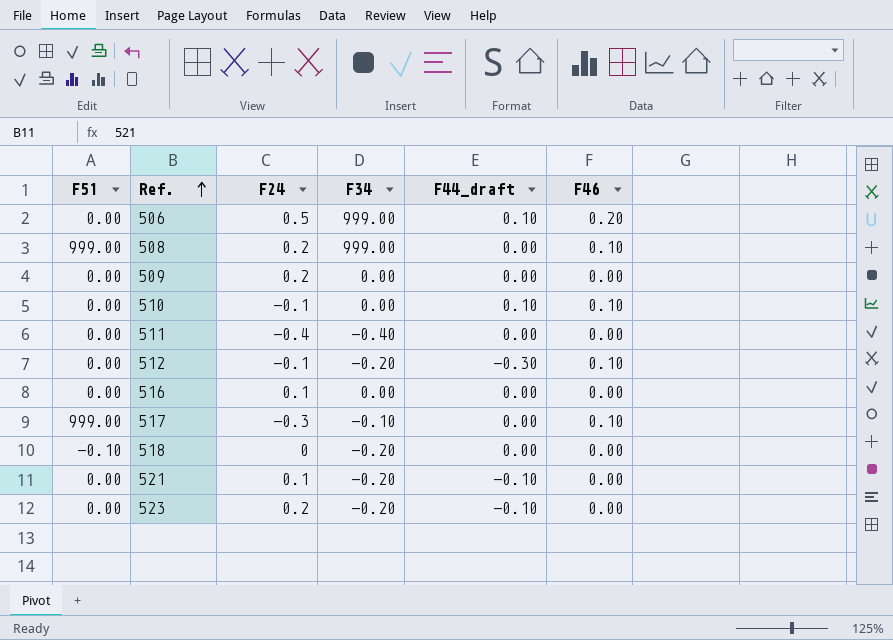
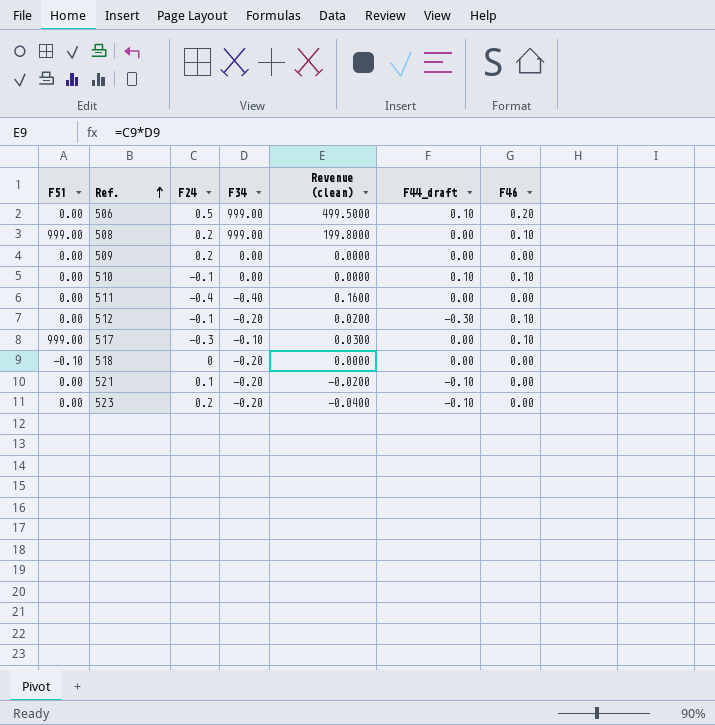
column Revenue (clean) | formula: none -> [F24] * [F34]
row 516: 0.00 | 0.1 | 0.00 | 0.00 | 0.00 -> none

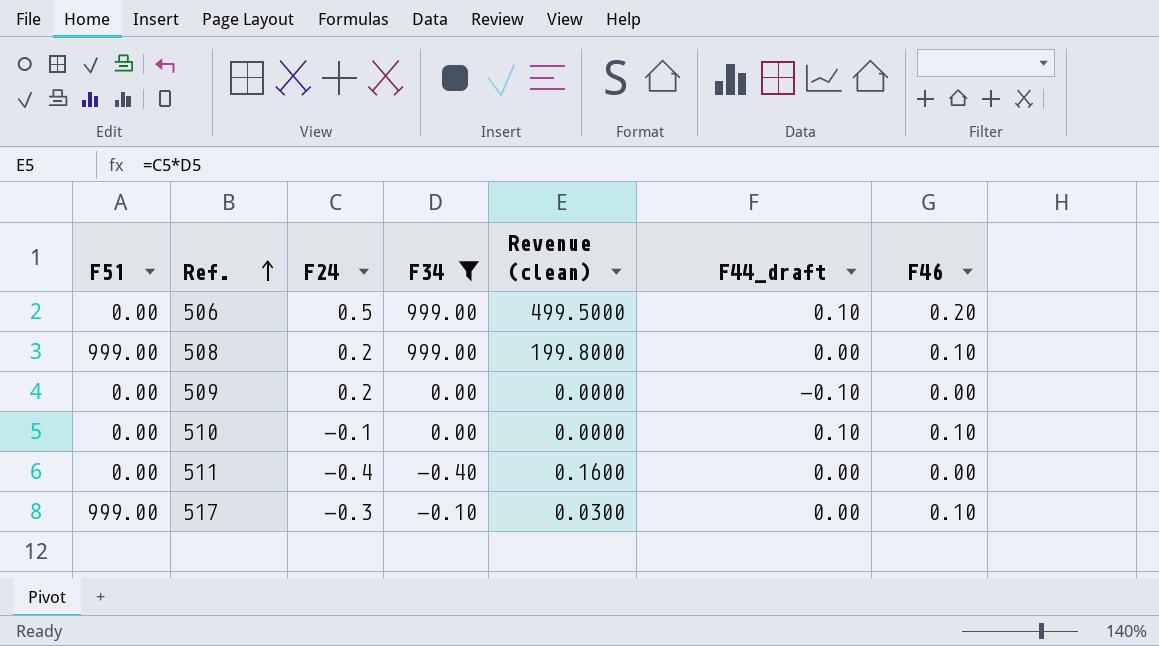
filter: none -> F34 != -0.20
509 | F44_draft: 0.00 -> -0.10

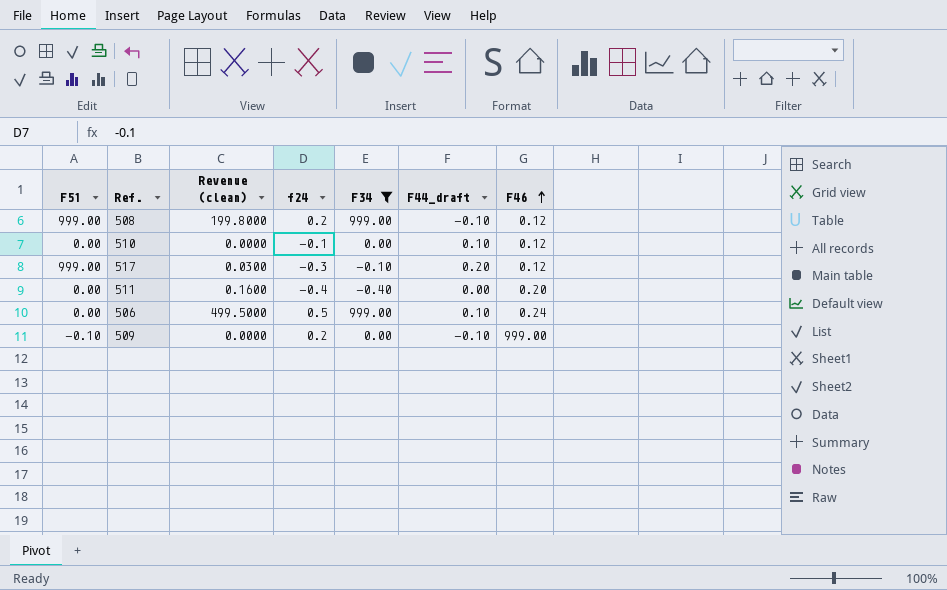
row order: Ref. ascending -> F46 ascending
column Revenue (clean) | position: 5 -> 3
column name: F24 -> f24
508 | F44_draft: 0.00 -> -0.10
508 | F46: 0.10 -> 0.12
510 | F46: 0.10 -> 0.12
517 | F44_draft: 0.00 -> 0.20
517 | F46: 0.10 -> 0.12
511 | F46: 0.00 -> 0.20
506 | F46: 0.20 -> 0.24
509 | F51: 0.00 -> -0.10
509 | F46: 0.00 -> 999.00

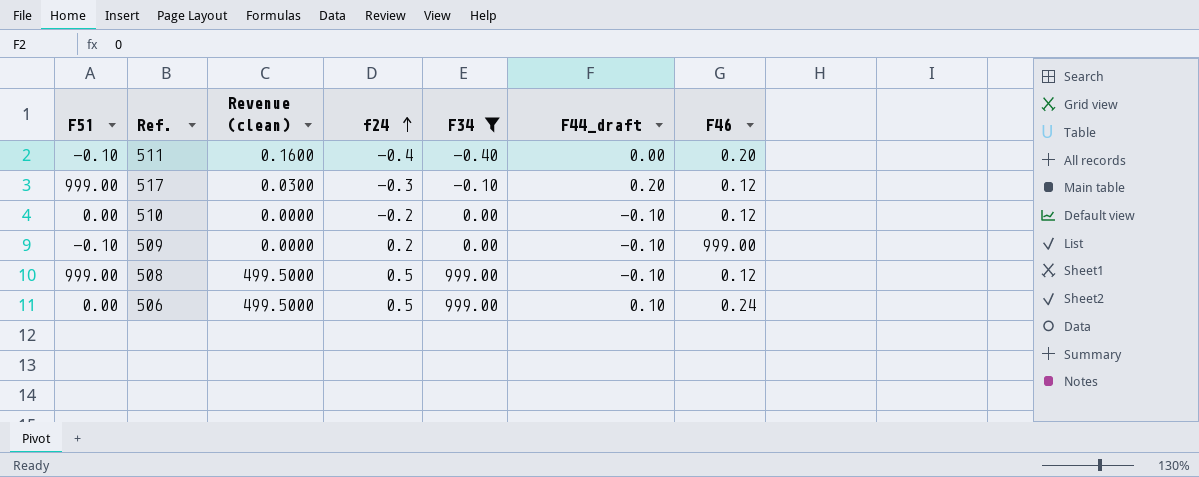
row order: F46 ascending -> f24 ascending
511 | F51: 0.00 -> -0.10
510 | f24: -0.1 -> -0.2
510 | F44_draft: 0.10 -> -0.10
508 | Revenue (clean): 199.8000 -> 499.5000
508 | f24: 0.2 -> 0.5

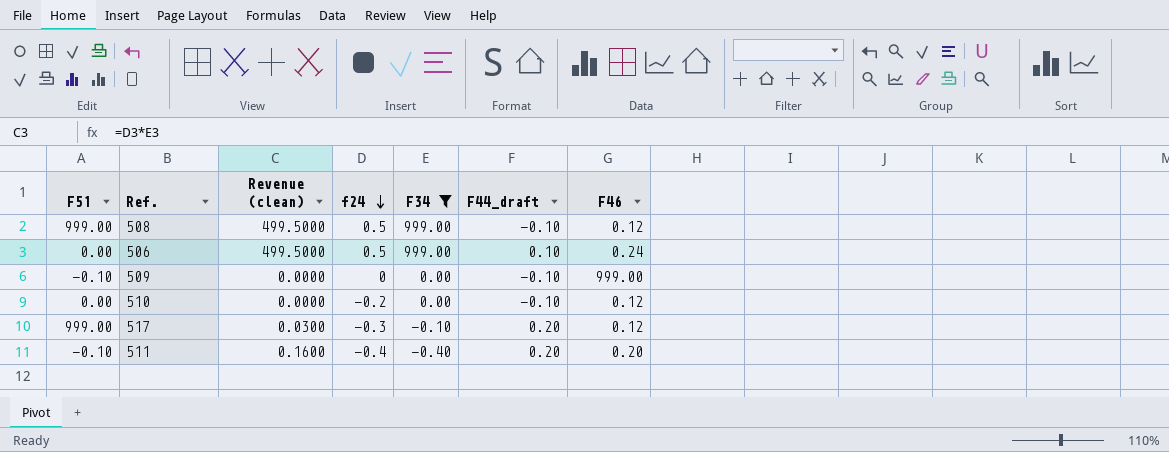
row order: f24 ascending -> f24 descending
509 | f24: 0.2 -> 0
511 | F44_draft: 0.00 -> 0.20

